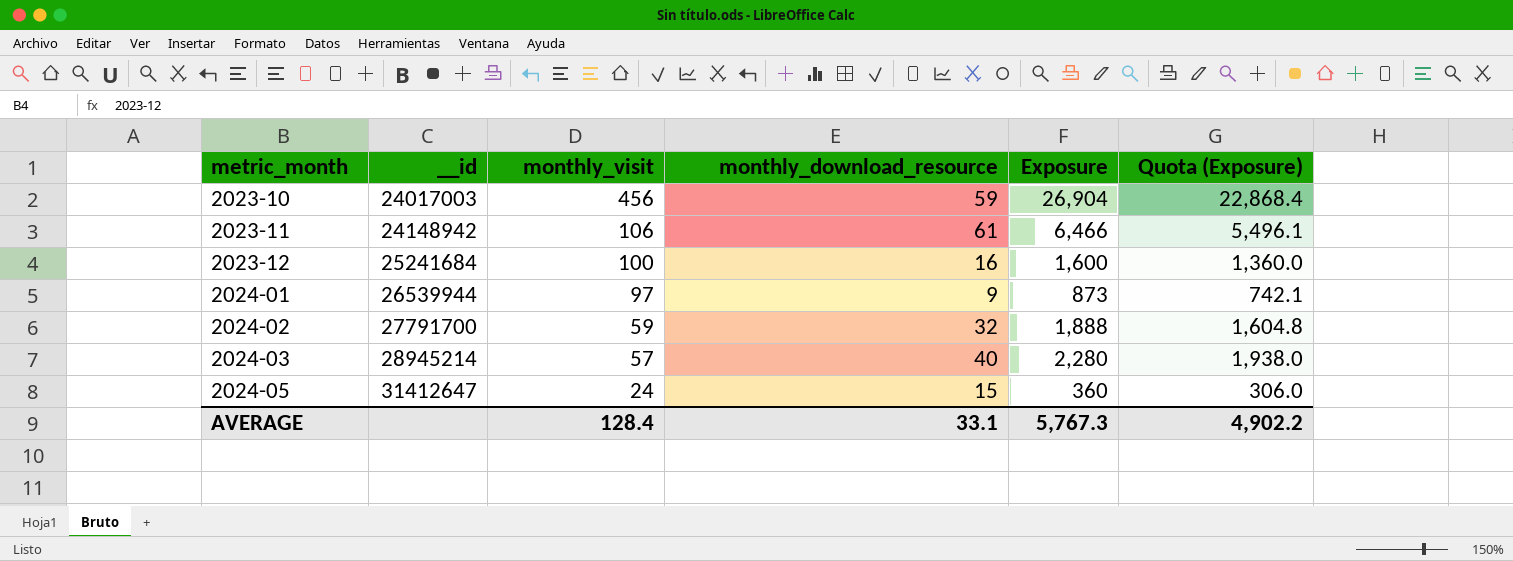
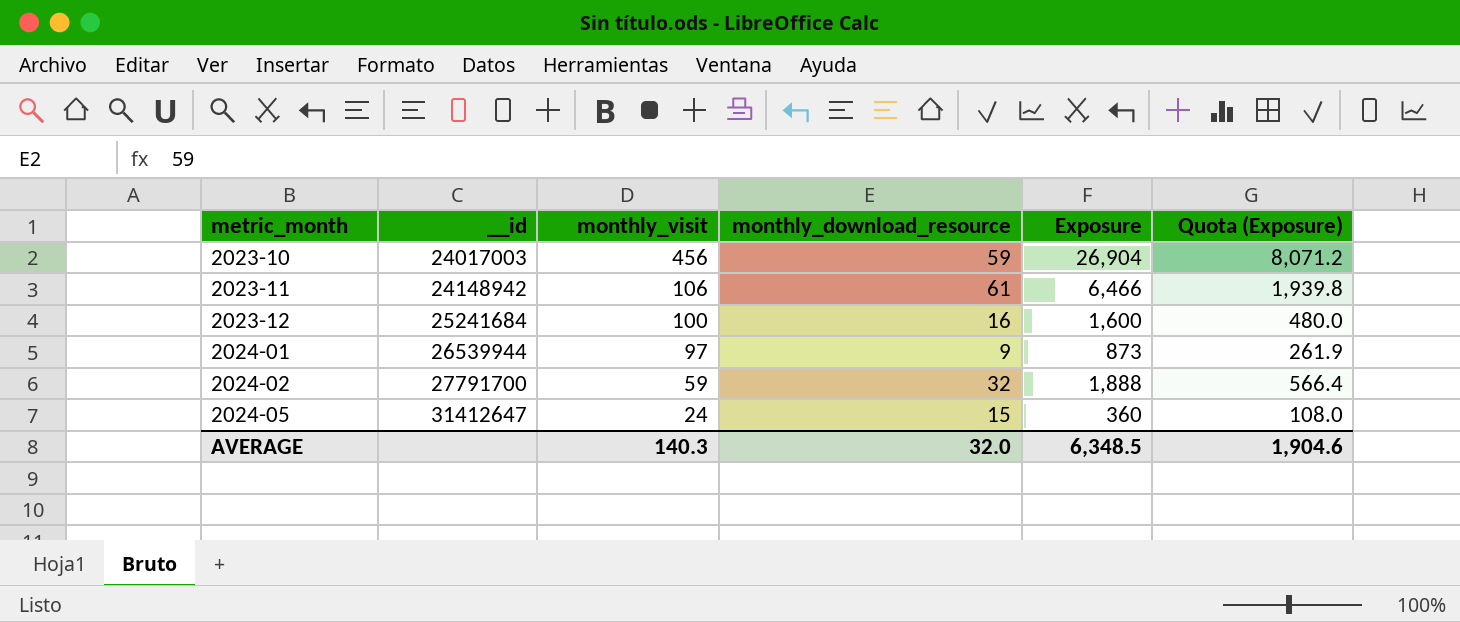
column Quota (Exposure) | formula: [Exposure] * 0.85 -> [Exposure] * 0.3
row 2024-03: 28945214 | 57 | 40 | 2,280 | 1,938.0 -> none
AVERAGE | monthly_visit: 128.4 -> 140.3
AVERAGE | monthly_download_resource: 33.1 -> 32.0
AVERAGE | Exposure: 5,767.3 -> 6,348.5
AVERAGE | Quota (Exposure): 4,902.2 -> 1,904.6

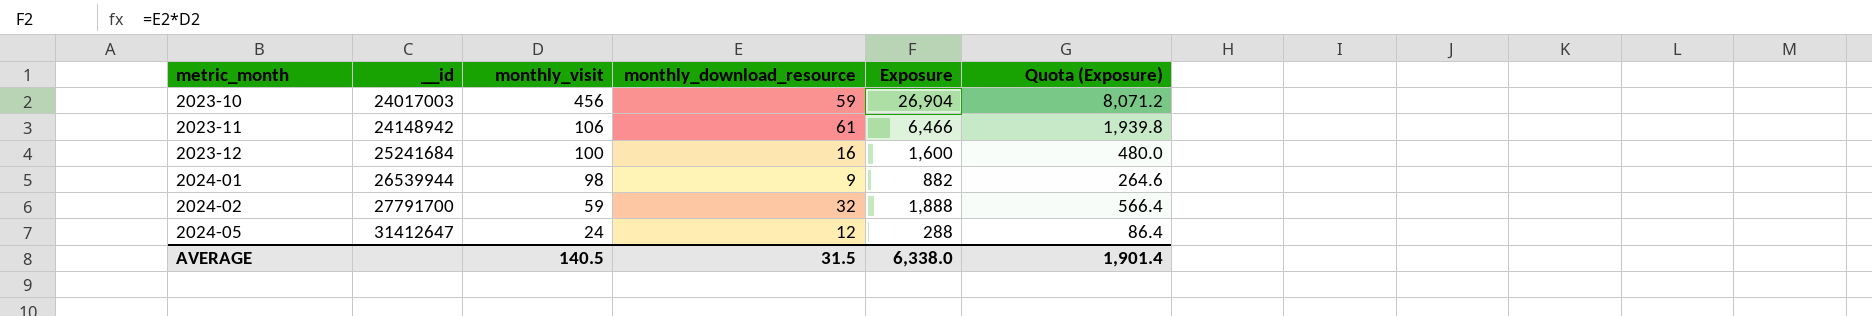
2024-01 | monthly_visit: 97 -> 98
2024-01 | Exposure: 873 -> 882
2024-01 | Quota (Exposure): 261.9 -> 264.6
2024-05 | monthly_download_resource: 15 -> 12
2024-05 | Exposure: 360 -> 288
2024-05 | Quota (Exposure): 108.0 -> 86.4
AVERAGE | monthly_visit: 140.3 -> 140.5
AVERAGE | monthly_download_resource: 32.0 -> 31.5
AVERAGE | Exposure: 6,348.5 -> 6,338.0
AVERAGE | Quota (Exposure): 1,904.6 -> 1,901.4

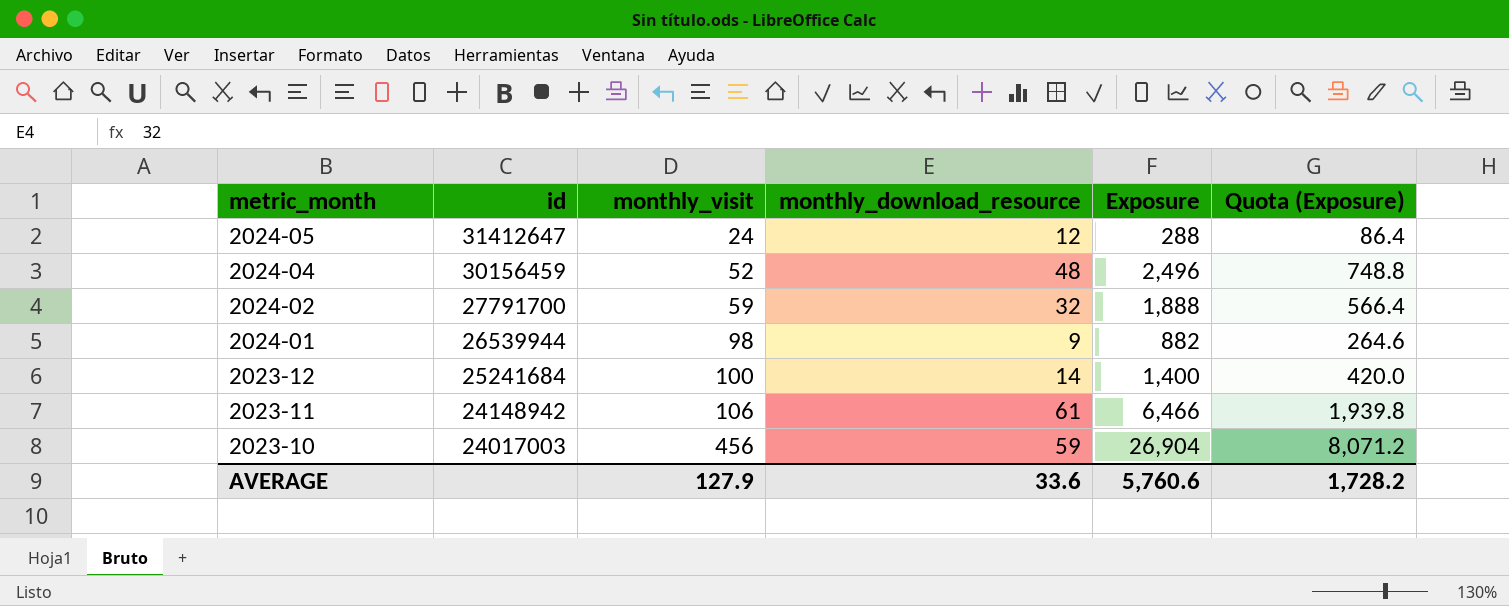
row order: metric_month ascending -> metric_month descending
column name: __id -> id
row 2024-04: none -> 30156459 | 52 | 48 | 2,496 | 748.8
2023-12 | monthly_download_resource: 16 -> 14
2023-12 | Exposure: 1,600 -> 1,400
2023-12 | Quota (Exposure): 480.0 -> 420.0
AVERAGE | monthly_visit: 140.5 -> 127.9
AVERAGE | monthly_download_resource: 31.5 -> 33.6
AVERAGE | Exposure: 6,338.0 -> 5,760.6
AVERAGE | Quota (Exposure): 1,901.4 -> 1,728.2

